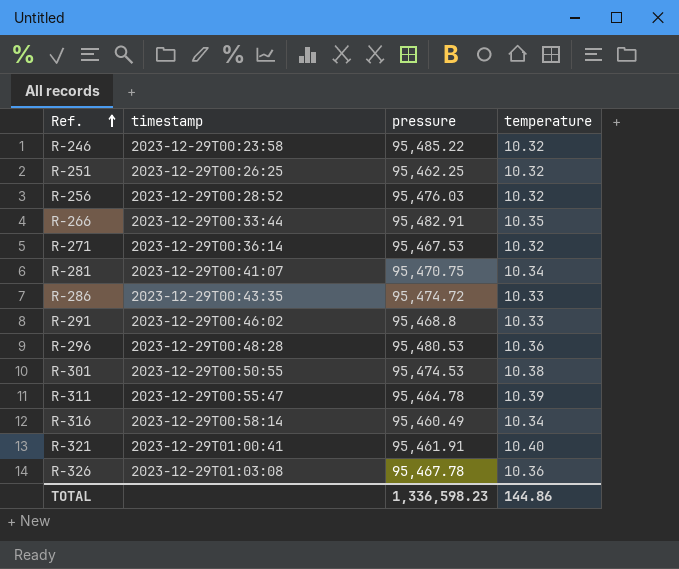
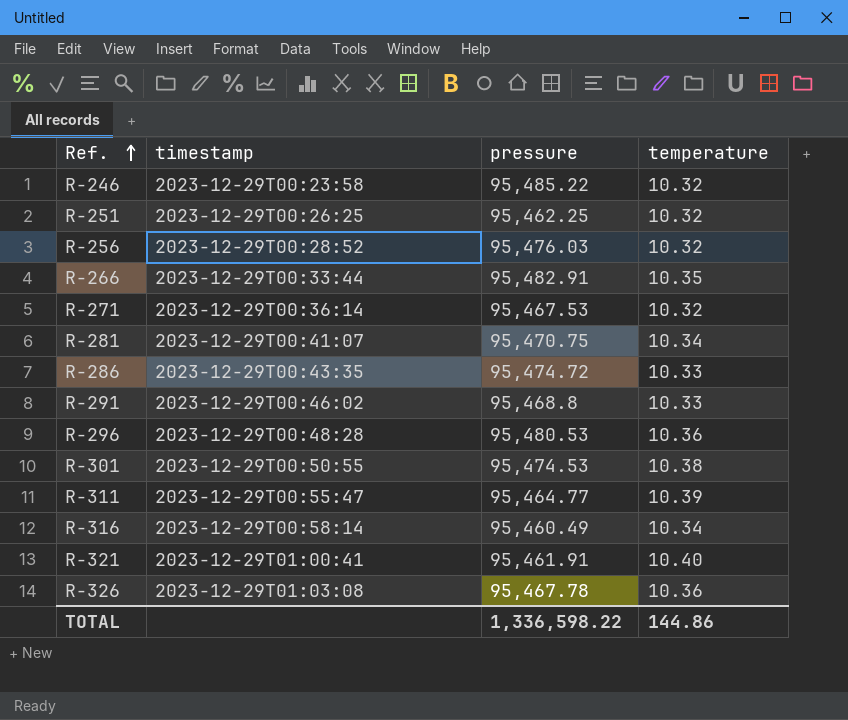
R-311 | pressure: 95,464.78 -> 95,464.77
TOTAL | pressure: 1,336,598.23 -> 1,336,598.22

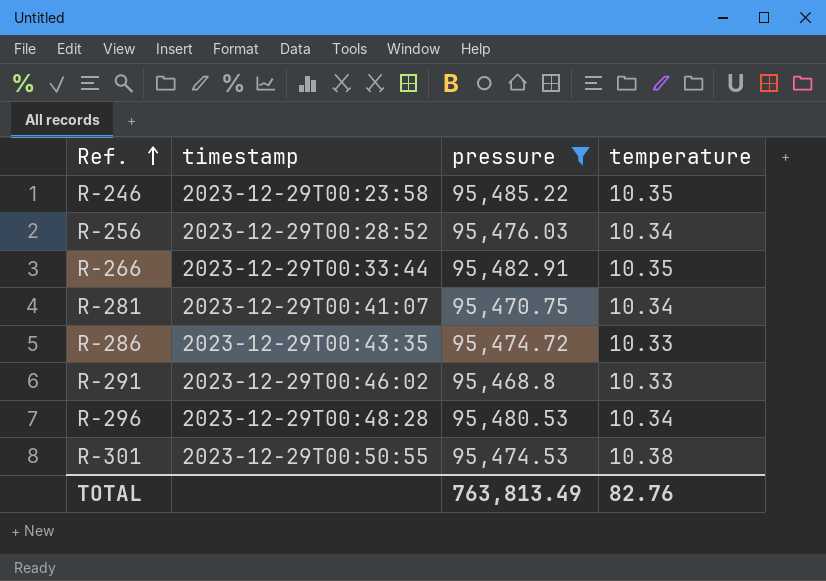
filter: none -> pressure >= 95,468.8
R-246 | temperature: 10.32 -> 10.35
R-256 | temperature: 10.32 -> 10.34
R-296 | temperature: 10.36 -> 10.34
TOTAL | pressure: 1,336,598.22 -> 763,813.49
TOTAL | temperature: 144.86 -> 82.76

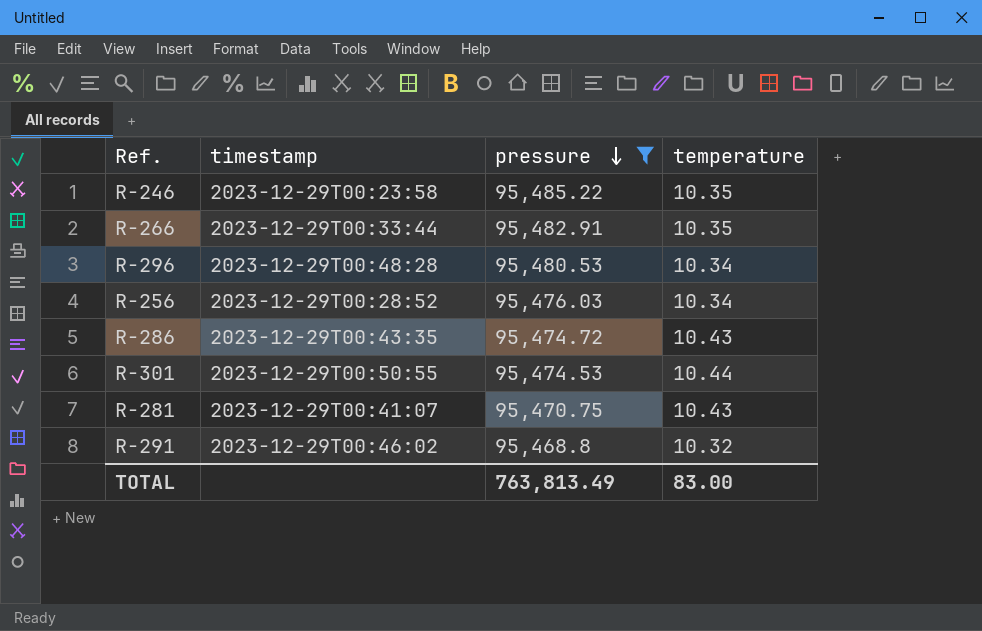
row order: Ref. ascending -> pressure descending
R-286 | temperature: 10.33 -> 10.43
R-301 | temperature: 10.38 -> 10.44
R-281 | temperature: 10.34 -> 10.43
R-291 | temperature: 10.33 -> 10.32
TOTAL | temperature: 82.76 -> 83.00

